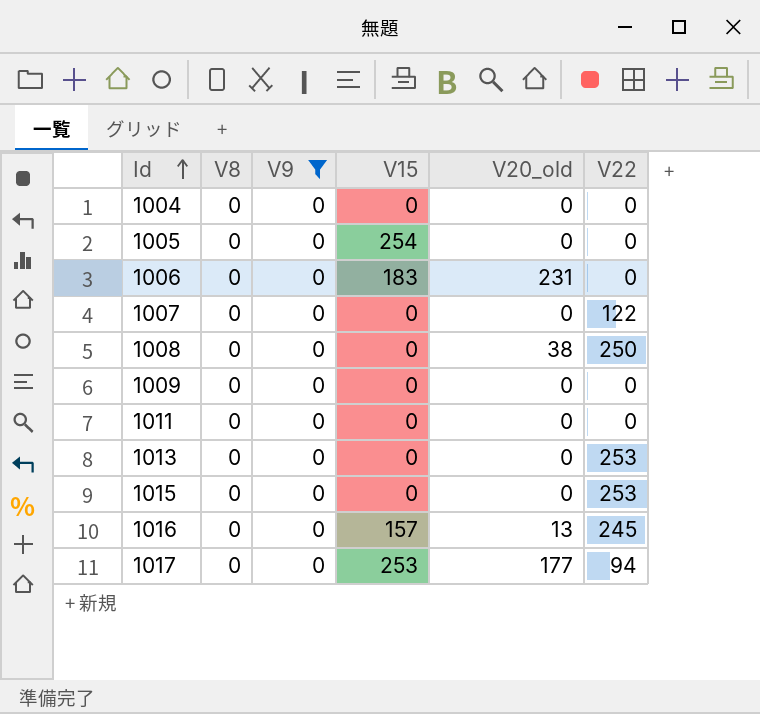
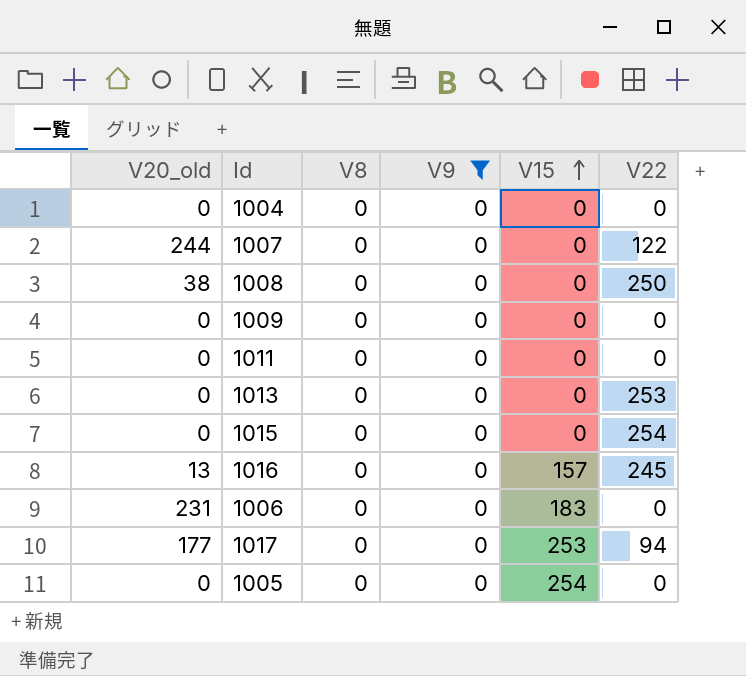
row order: Id ascending -> V15 ascending
column V20_old | position: 5 -> 1
1007 | V20_old: 0 -> 244
1015 | V22: 253 -> 254

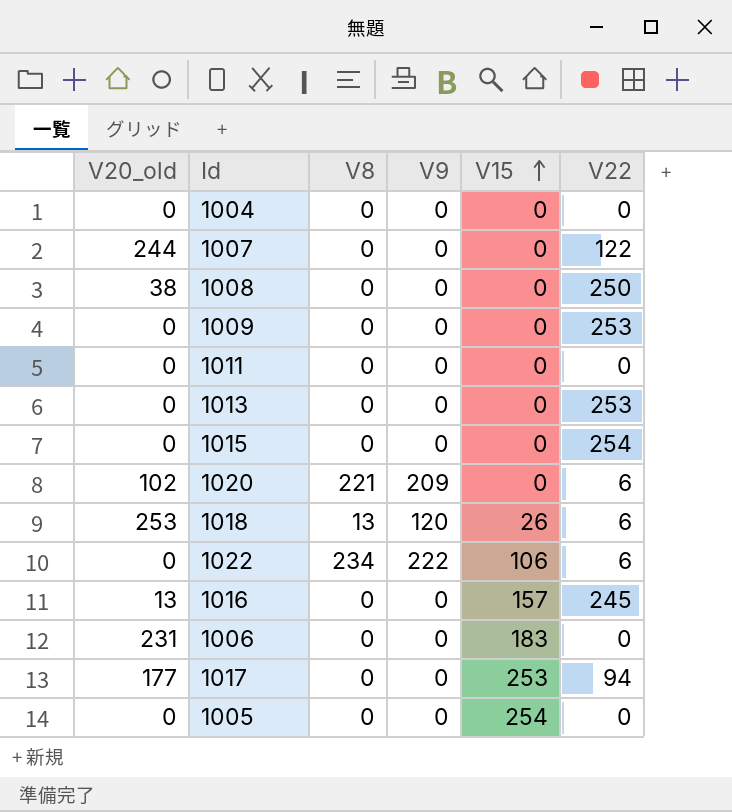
filter: V9 = 0 -> none
1009 | V22: 0 -> 253

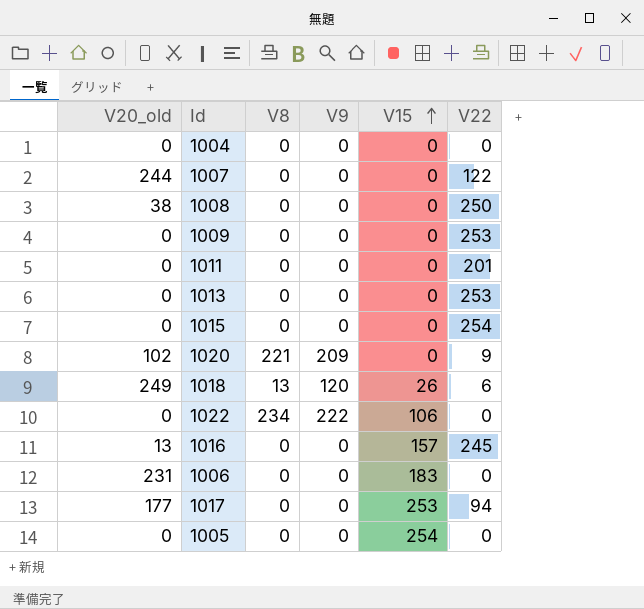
1011 | V22: 0 -> 201
1020 | V22: 6 -> 9
1018 | V20_old: 253 -> 249
1022 | V22: 6 -> 0

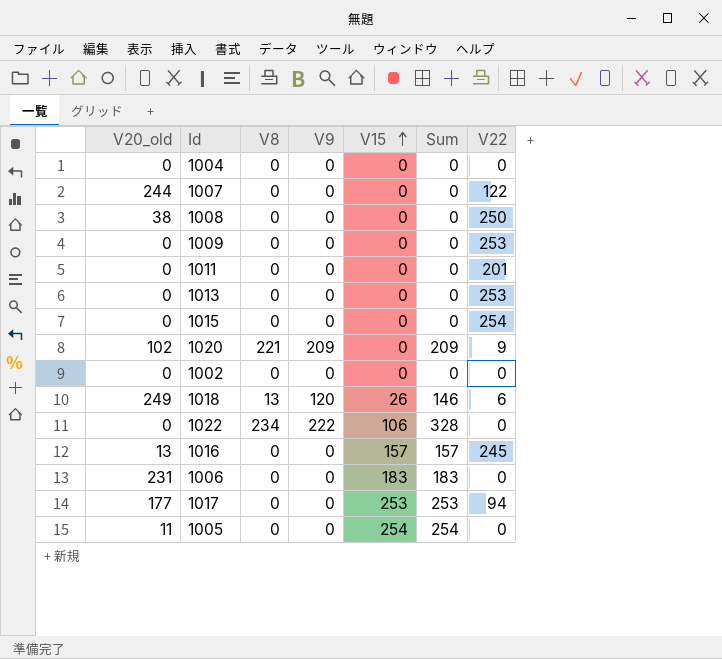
column Sum | formula: none -> [V9] + [V15]
row 1002: none -> 0 | 0 | 0 | 0 | 0 | 0
1005 | V20_old: 0 -> 11

